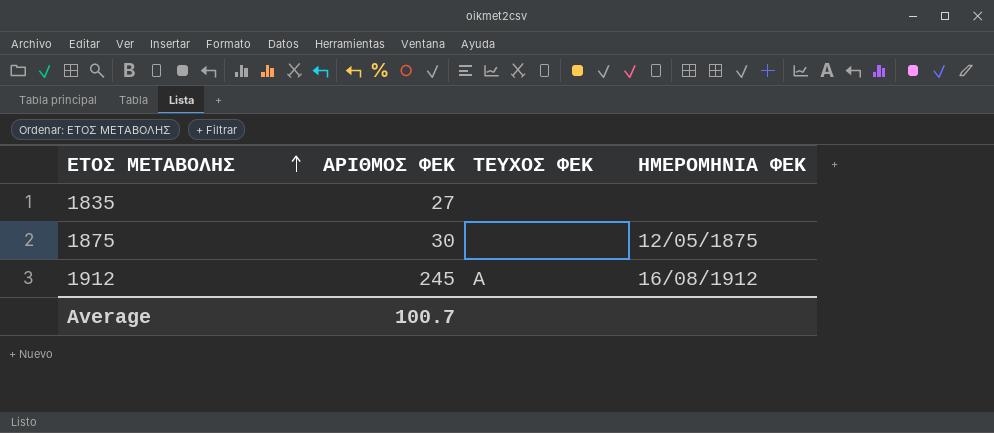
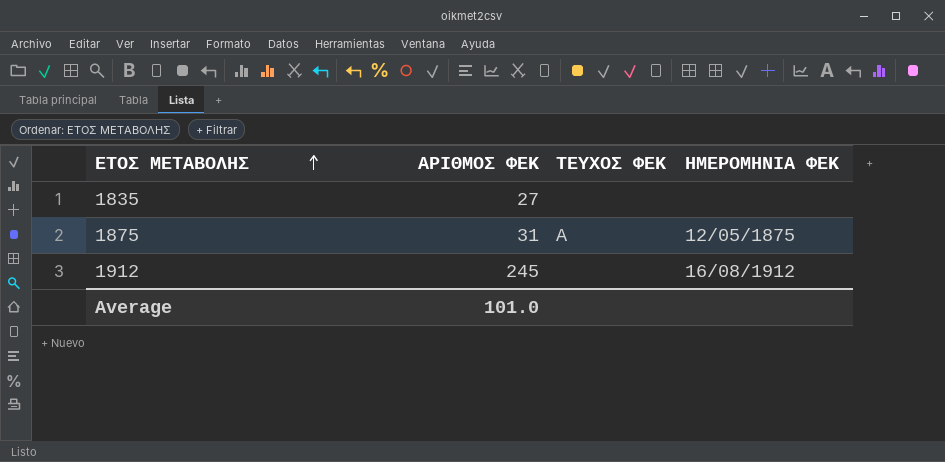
1875 | ΑΡΙΘΜΟΣ ΦΕΚ: 30 -> 31
1875 | ΤΕΥΧΟΣ ΦΕΚ: none -> Α
1912 | ΤΕΥΧΟΣ ΦΕΚ: Α -> none
Average | ΑΡΙΘΜΟΣ ΦΕΚ: 100.7 -> 101.0

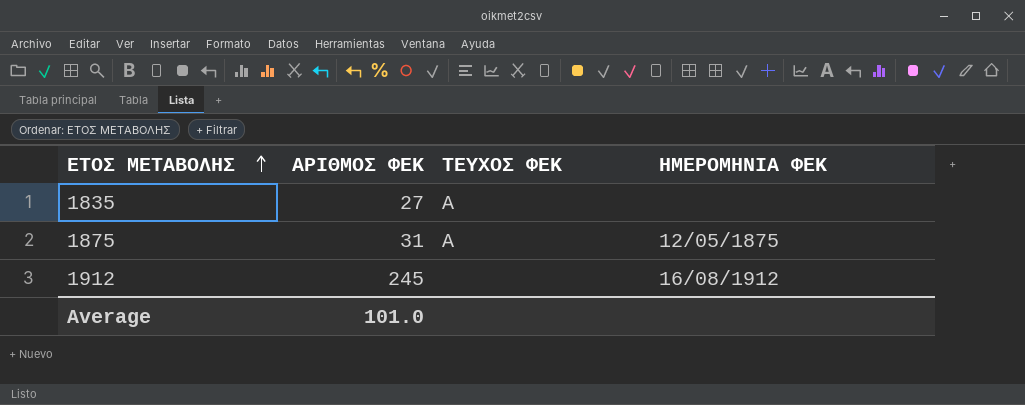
1835 | ΤΕΥΧΟΣ ΦΕΚ: none -> Α

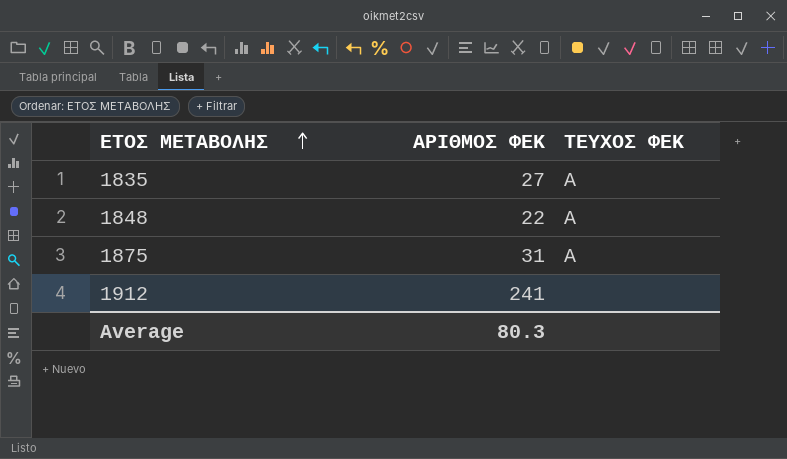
column ΗΜΕΡΟΜΗΝΙΑ ΦΕΚ | position: 4 -> none
row 1848: none -> 22 | Α
1912 | ΑΡΙΘΜΟΣ ΦΕΚ: 245 -> 241
Average | ΑΡΙΘΜΟΣ ΦΕΚ: 101.0 -> 80.3

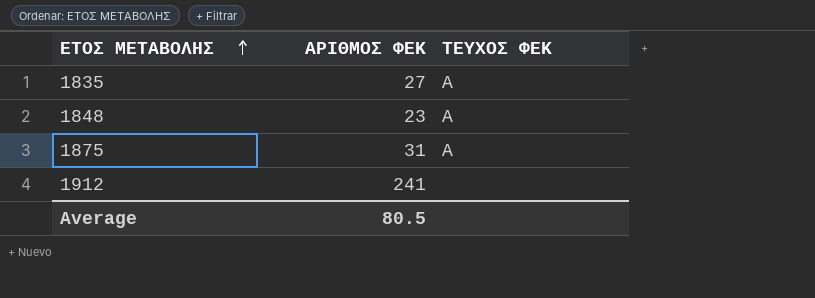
1848 | ΑΡΙΘΜΟΣ ΦΕΚ: 22 -> 23
Average | ΑΡΙΘΜΟΣ ΦΕΚ: 80.3 -> 80.5

